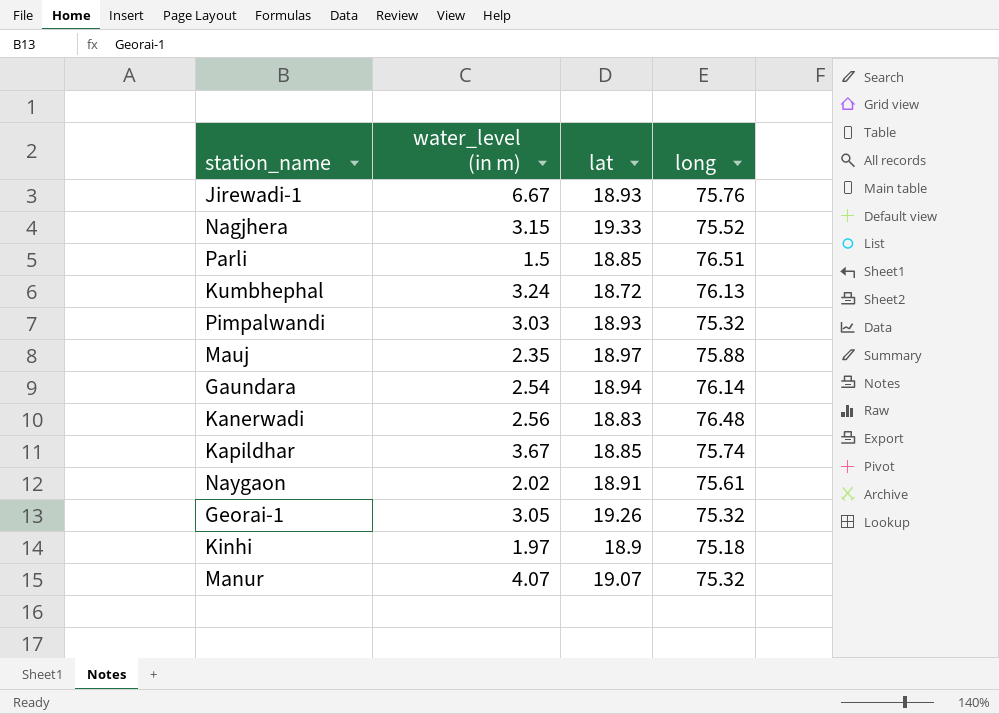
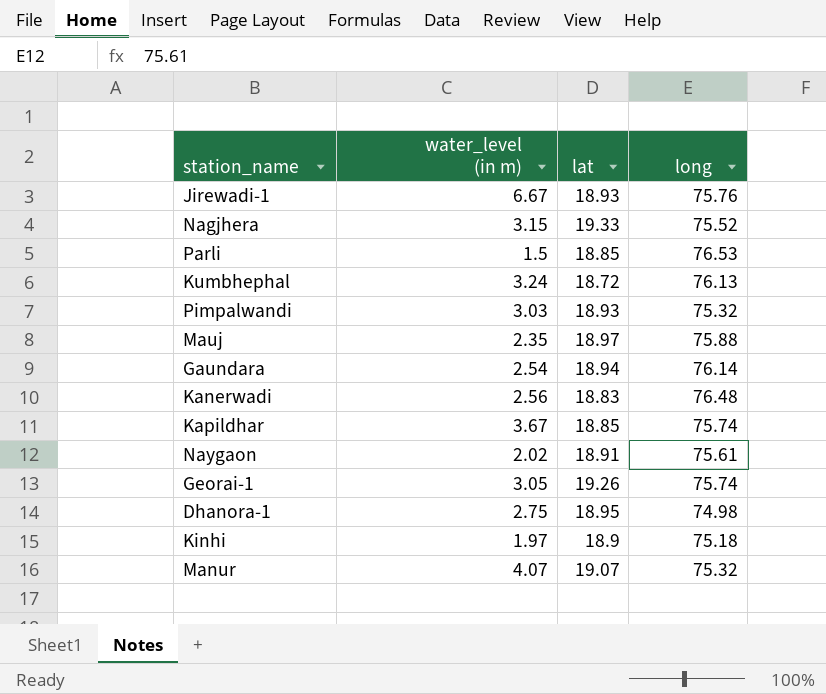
Parli | long: 76.51 -> 76.53
Georai-1 | long: 75.32 -> 75.74
row Dhanora-1: none -> 2.75 | 18.95 | 74.98

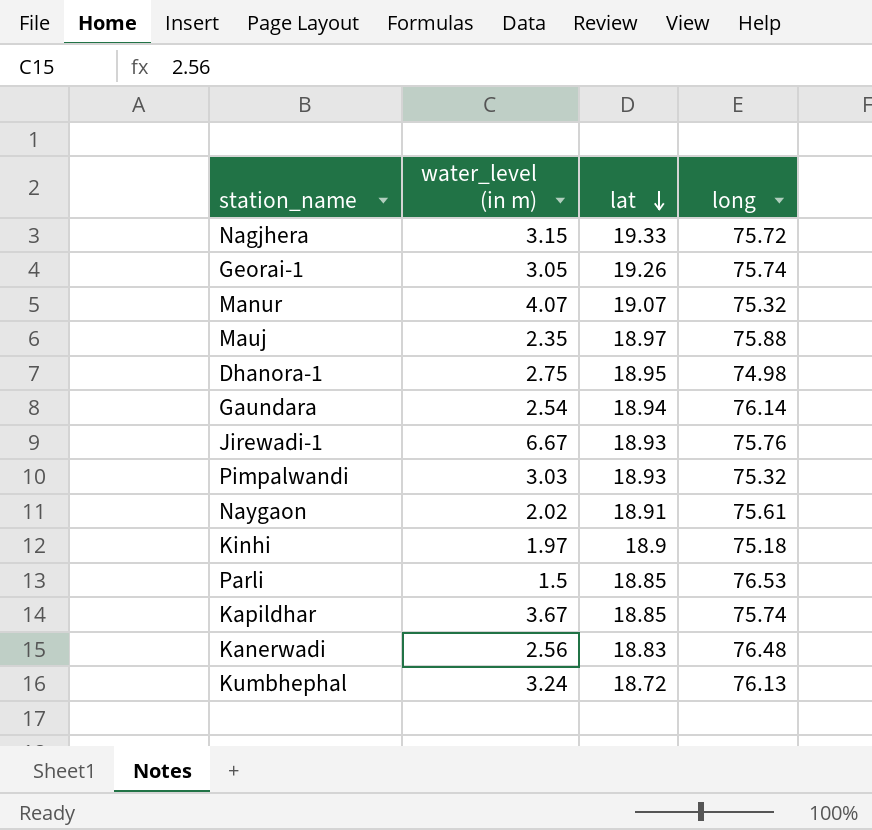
row order: none -> lat descending
Nagjhera | long: 75.52 -> 75.72

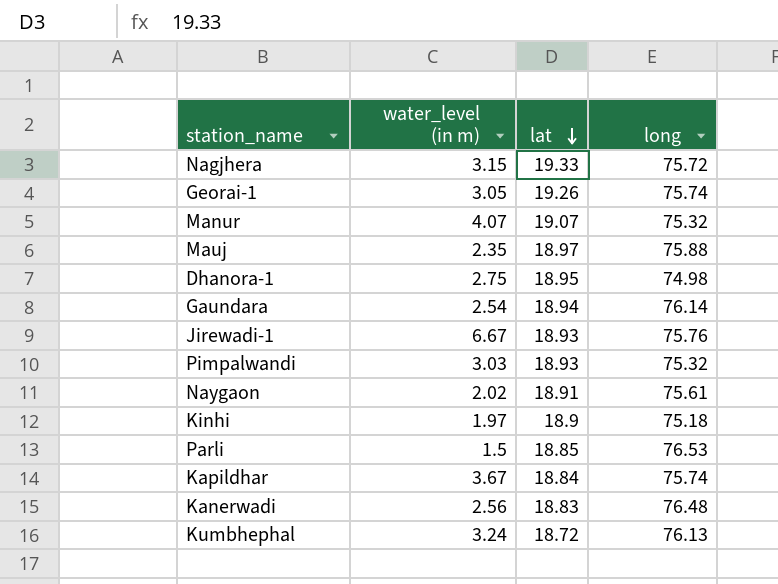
Kapildhar | lat: 18.85 -> 18.84

